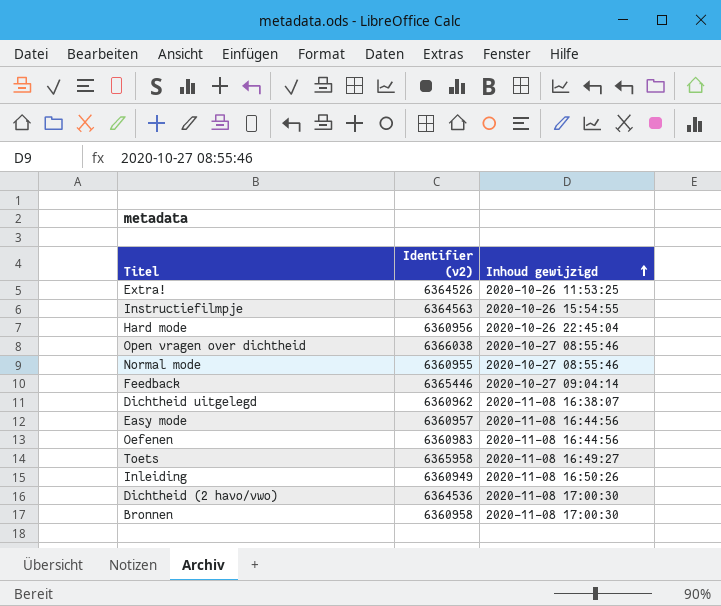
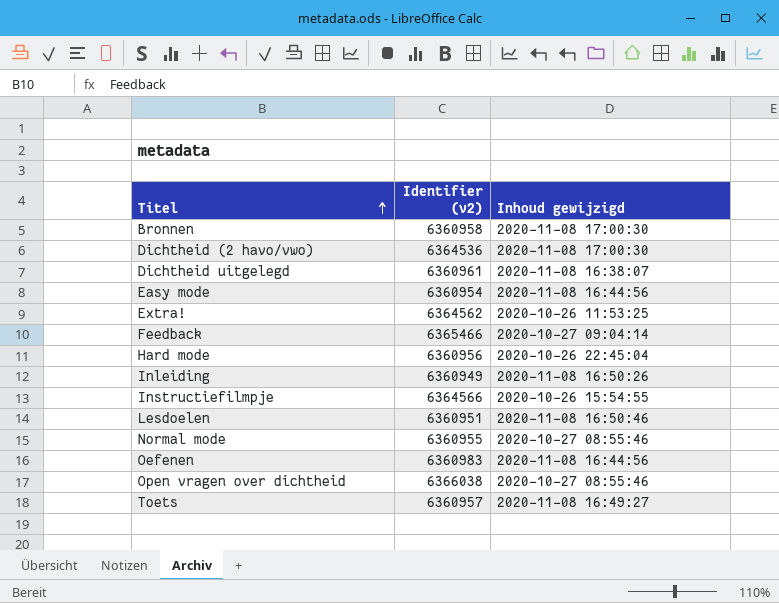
row order: Inhoud gewijzigd ascending -> Titel ascending
Dichtheid uitgelegd | Identifier (v2): 6360962 -> 6360961
Easy mode | Identifier (v2): 6360957 -> 6360954
Extra! | Identifier (v2): 6364526 -> 6364562
Feedback | Identifier (v2): 6365446 -> 6365466
Instructiefilmpje | Identifier (v2): 6364563 -> 6364566
row Lesdoelen: none -> 6360951 | 2020-11-08 16:50:46
Toets | Identifier (v2): 6365958 -> 6360957

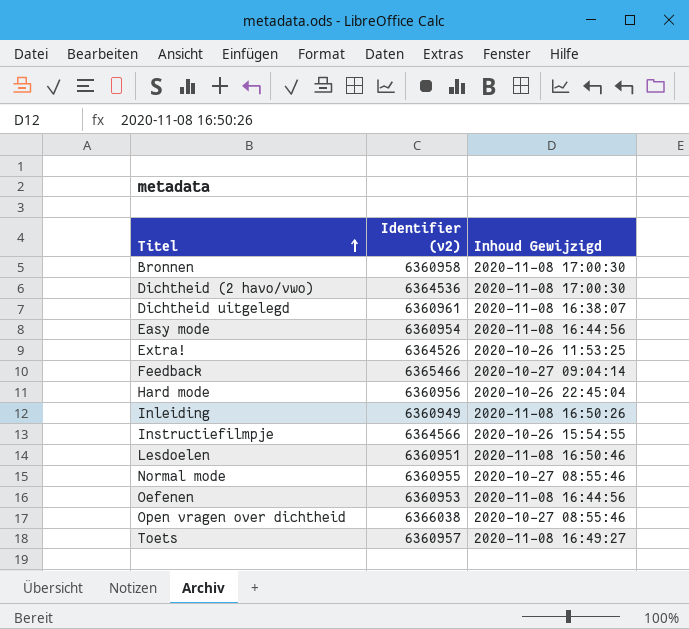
column name: Inhoud gewijzigd -> Inhoud Gewijzigd
Extra! | Identifier (v2): 6364562 -> 6364526
Oefenen | Identifier (v2): 6360983 -> 6360953

